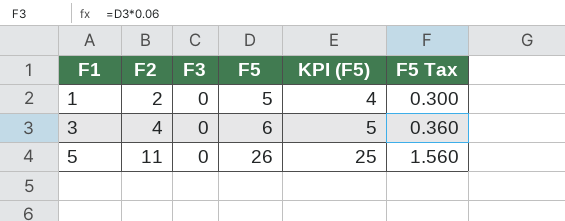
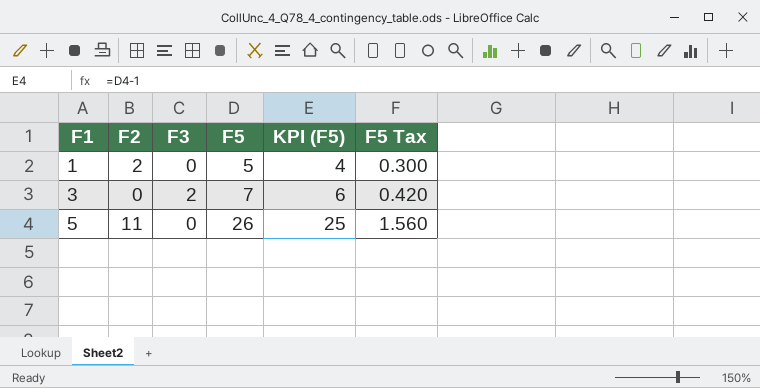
3 | F2: 4 -> 0
3 | F3: 0 -> 2
3 | F5: 6 -> 7
3 | KPI (F5): 5 -> 6
3 | F5 Tax: 0.360 -> 0.420

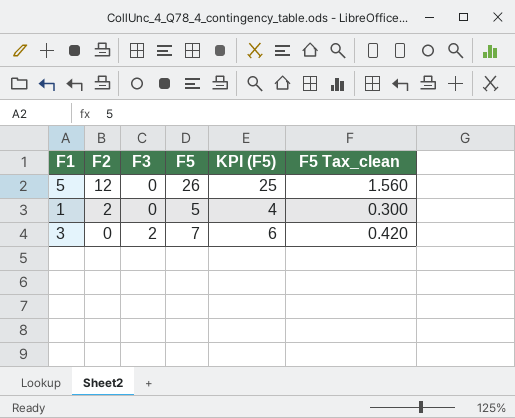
row order: F1 ascending -> F2 descending
column name: F5 Tax -> F5 Tax_clean
5 | F2: 11 -> 12

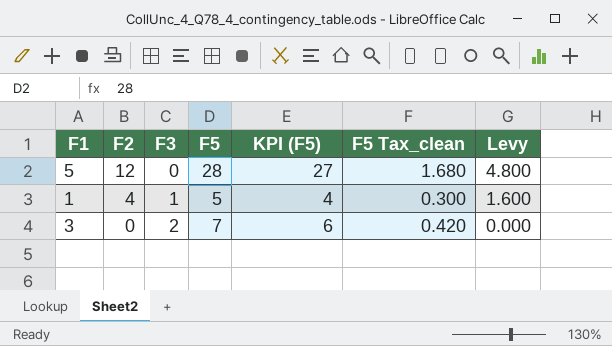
column Levy | formula: none -> [F2] * 0.4
5 | F5: 26 -> 28
5 | KPI (F5): 25 -> 27
5 | F5 Tax_clean: 1.560 -> 1.680
1 | F2: 2 -> 4
1 | F3: 0 -> 1

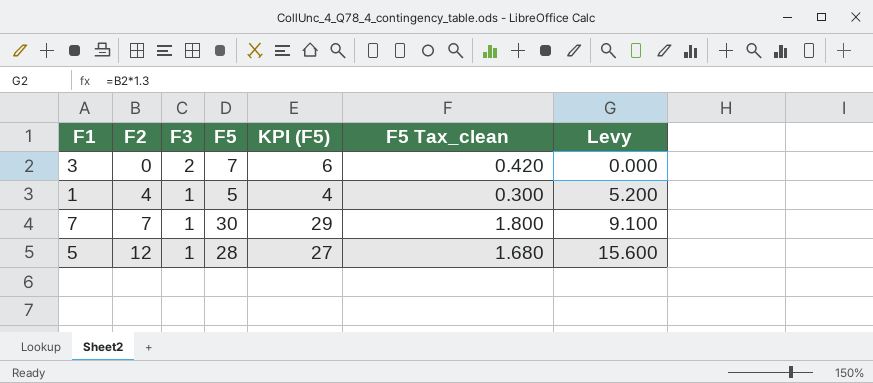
row order: F2 descending -> F2 ascending
column Levy | formula: [F2] * 0.4 -> [F2] * 1.3
row 7: none -> 7 | 1 | 30 | 29 | 1.800 | 9.100
5 | F3: 0 -> 1

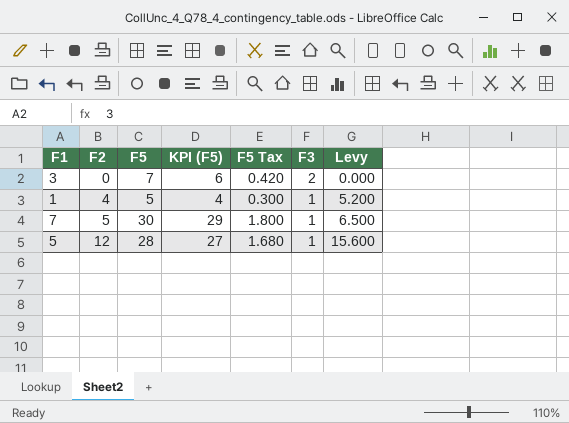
column name: F5 Tax_clean -> F5 Tax
column F3 | position: 3 -> 6
7 | F2: 7 -> 5
7 | Levy: 9.100 -> 6.500

